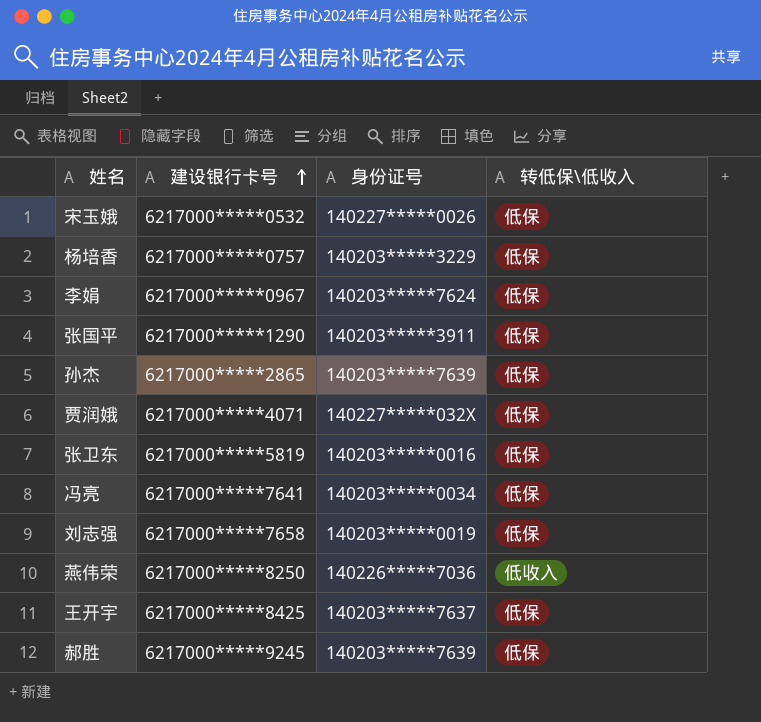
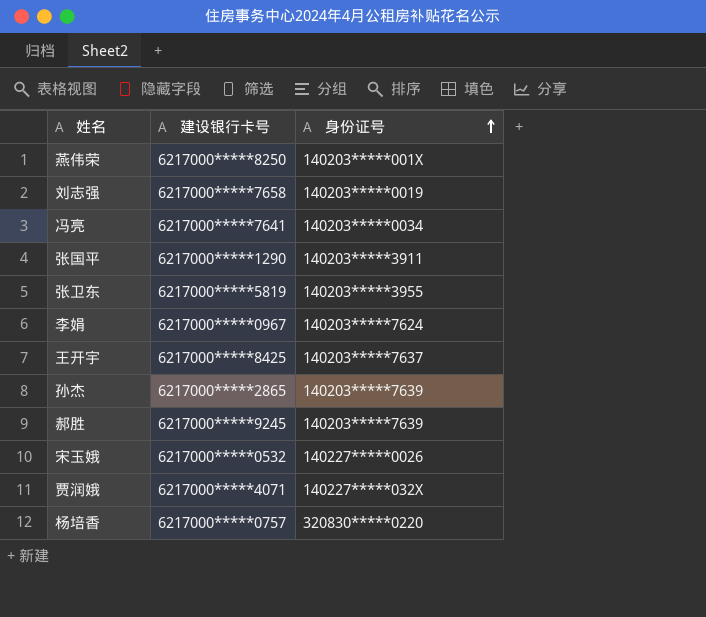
row order: 建设银行卡号 ascending -> 身份证号 ascending
column 转低保\低收入 | position: 4 -> none
燕伟荣 | 身份证号: 140226*****7036 -> 140203*****001X
张卫东 | 身份证号: 140203*****0016 -> 140203*****3955
杨培香 | 身份证号: 140203*****3229 -> 320830*****0220

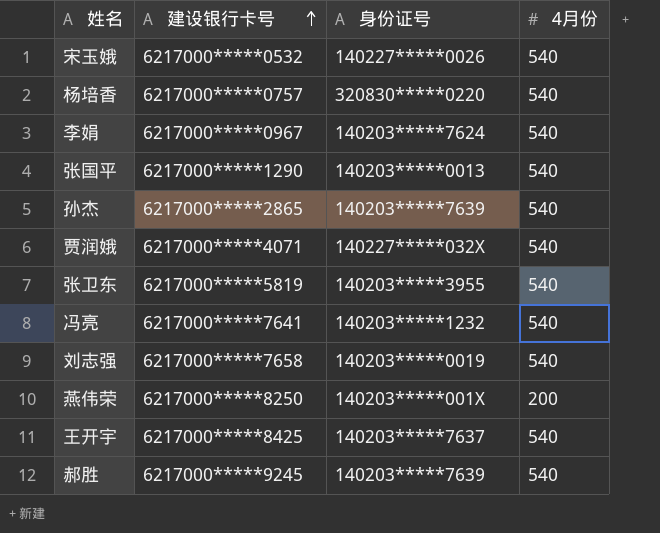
row order: 身份证号 ascending -> 建设银行卡号 ascending
column 4月份 | position: none -> 4
张国平 | 身份证号: 140203*****3911 -> 140203*****0013
冯亮 | 身份证号: 140203*****0034 -> 140203*****1232

